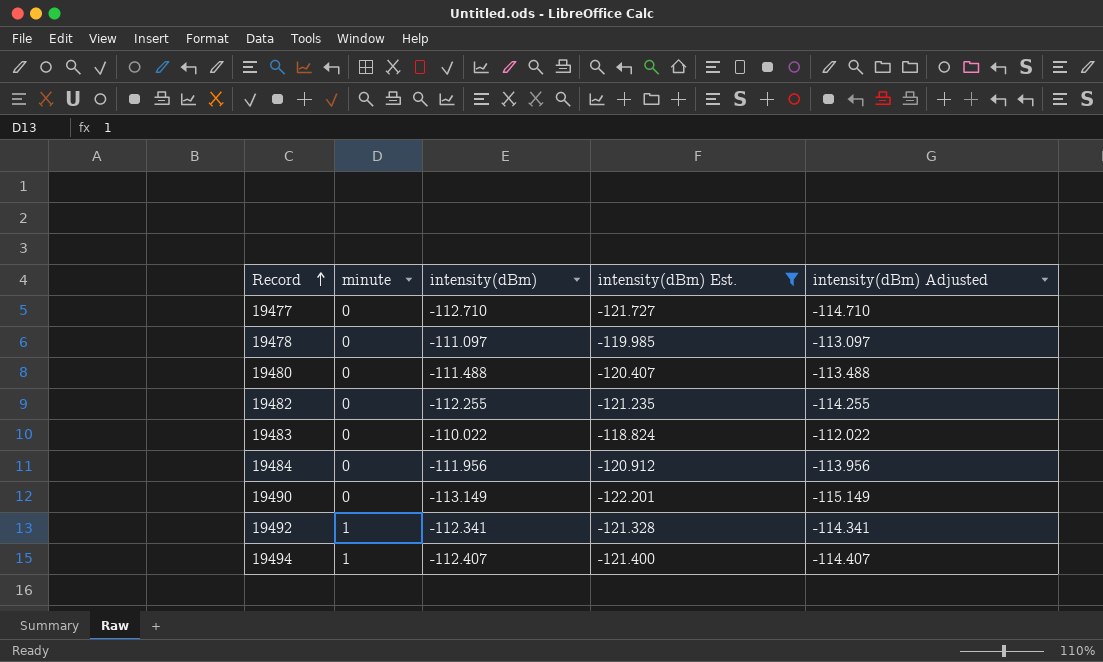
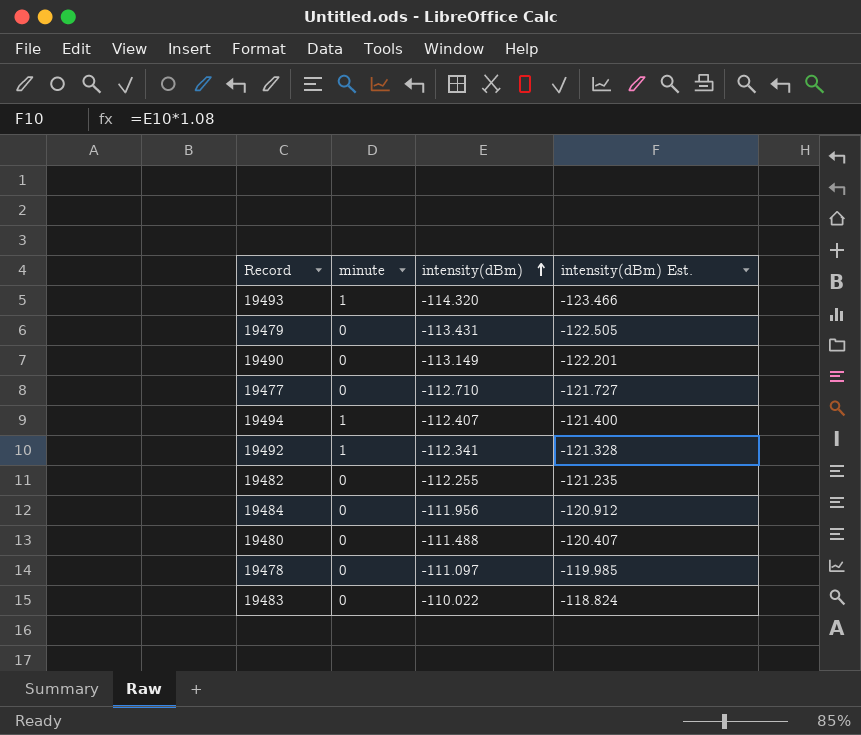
filter: intensity(dBm) Est. >= -122.201 -> none
row order: Record ascending -> intensity(dBm) ascending
column intensity(dBm) Adjusted | formula: [intensity(dBm)] - 2 -> none

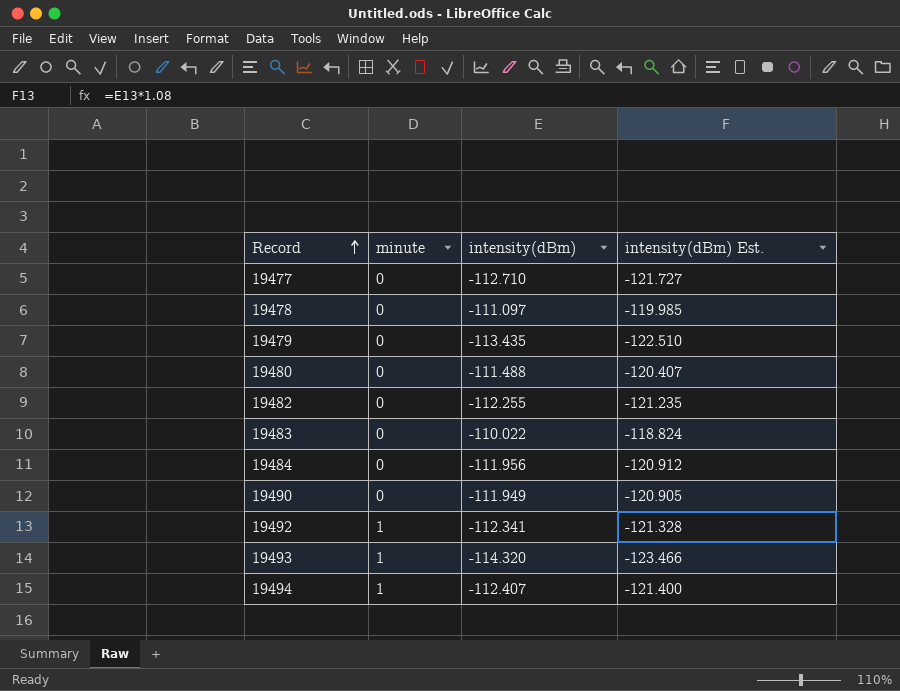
row order: intensity(dBm) ascending -> Record ascending
19479 | intensity(dBm): -113.431 -> -113.435
19479 | intensity(dBm) Est.: -122.505 -> -122.510
19490 | intensity(dBm): -113.149 -> -111.949
19490 | intensity(dBm) Est.: -122.201 -> -120.905

